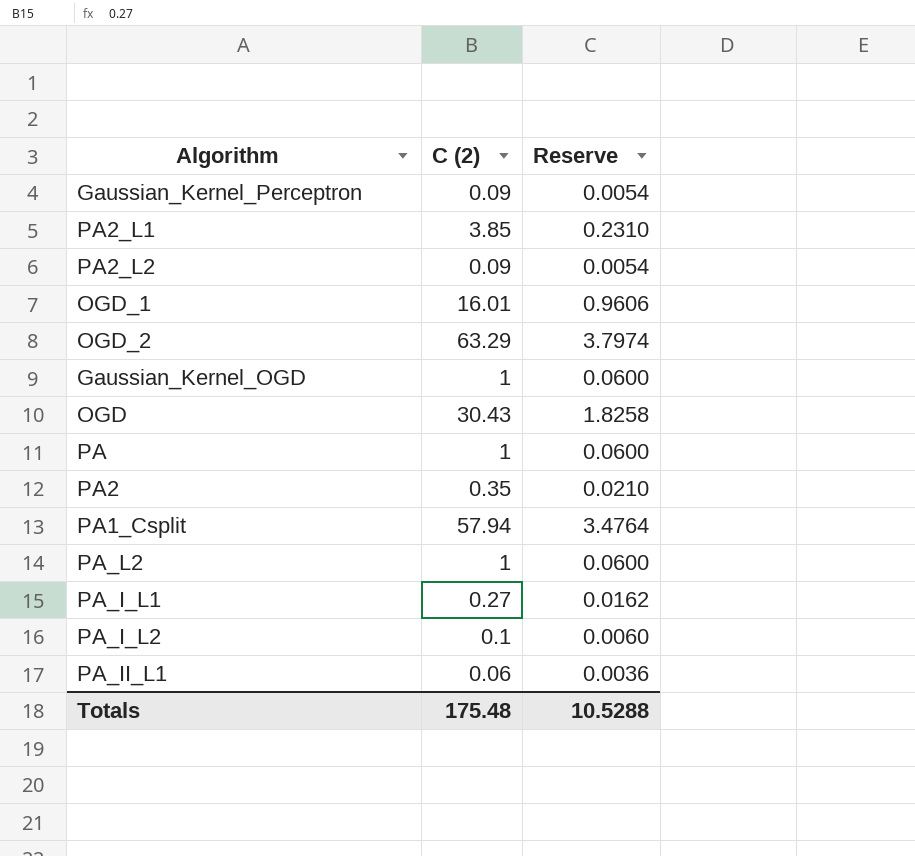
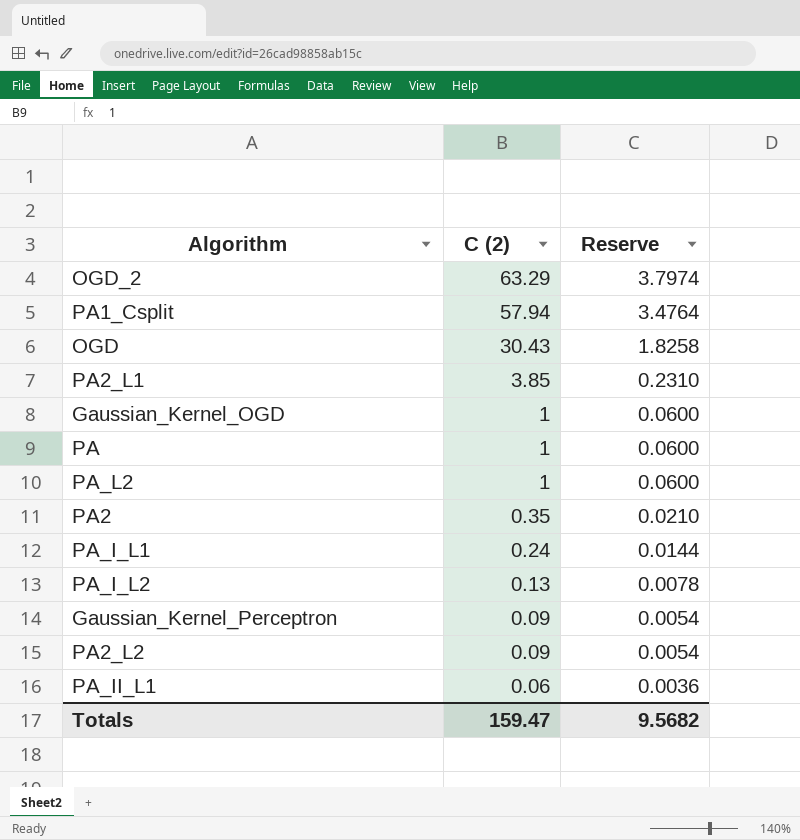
row order: none -> C (2) descending
row OGD_1: 16.01 | 0.9606 -> none
PA_I_L1 | C (2): 0.27 -> 0.24
PA_I_L1 | Reserve: 0.0162 -> 0.0144
PA_I_L2 | C (2): 0.1 -> 0.13
PA_I_L2 | Reserve: 0.0060 -> 0.0078
Totals | C (2): 175.48 -> 159.47
Totals | Reserve: 10.5288 -> 9.5682

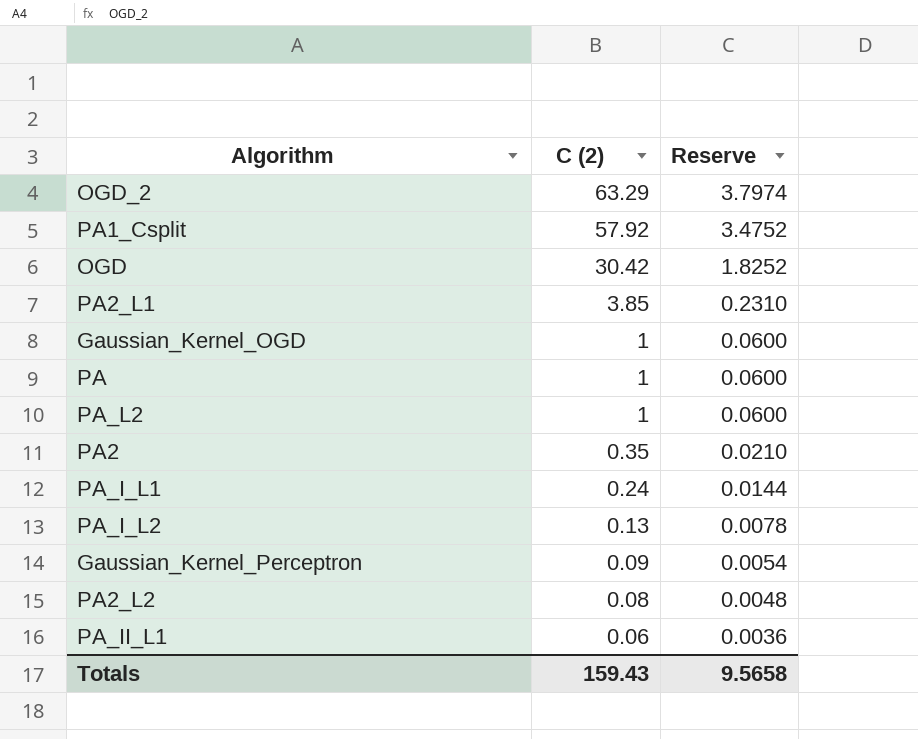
PA1_Csplit | C (2): 57.94 -> 57.92
PA1_Csplit | Reserve: 3.4764 -> 3.4752
OGD | C (2): 30.43 -> 30.42
OGD | Reserve: 1.8258 -> 1.8252
PA2_L2 | C (2): 0.09 -> 0.08
PA2_L2 | Reserve: 0.0054 -> 0.0048
Totals | C (2): 159.47 -> 159.43
Totals | Reserve: 9.5682 -> 9.5658

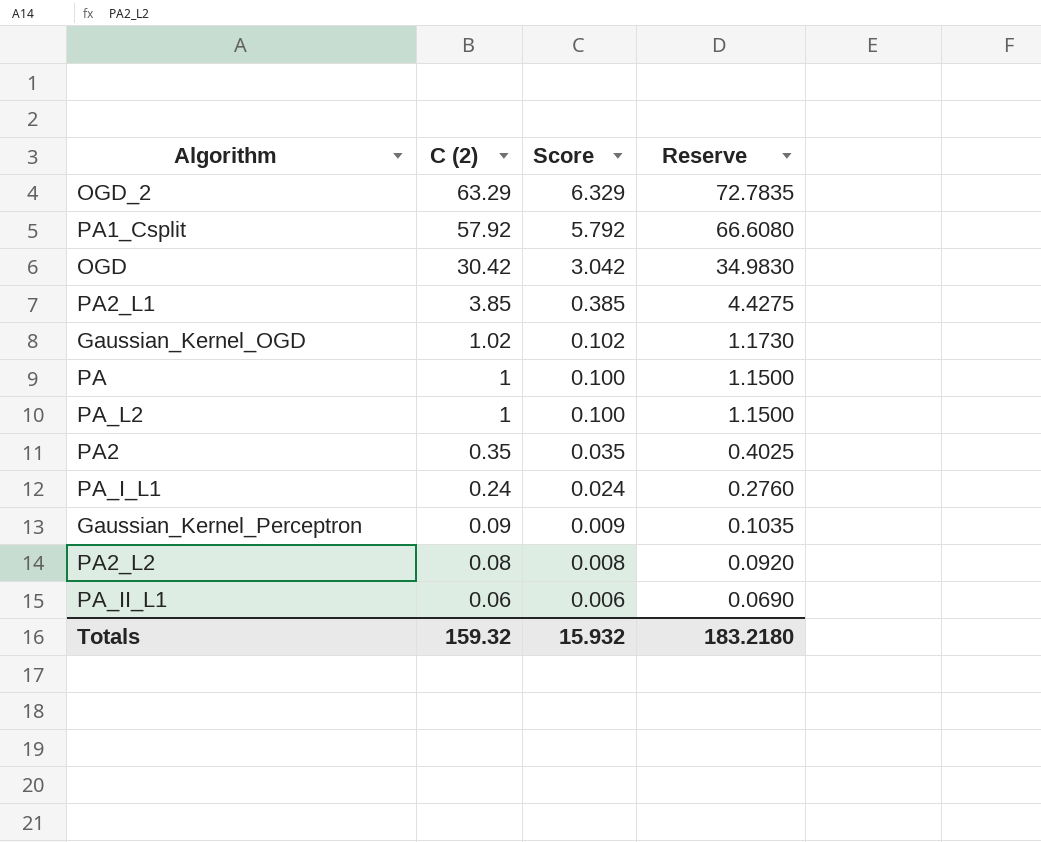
column Score | formula: none -> [C (2)] * 0.1
column Reserve | formula: [C (2)] * 0.06 -> [C (2)] * 1.15
row PA_I_L2: 0.13 | 0.0078 -> none
Gaussian_Kernel_OGD | C (2): 1 -> 1.02
Totals | C (2): 159.43 -> 159.32
Totals | Reserve: 9.5658 -> 183.2180

